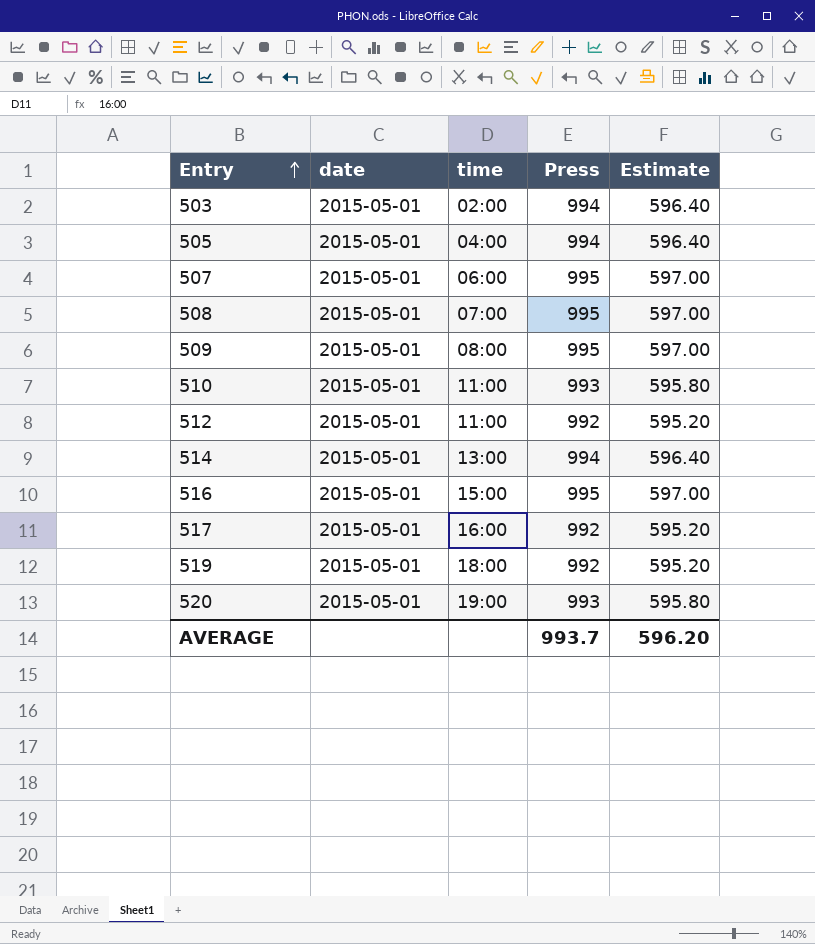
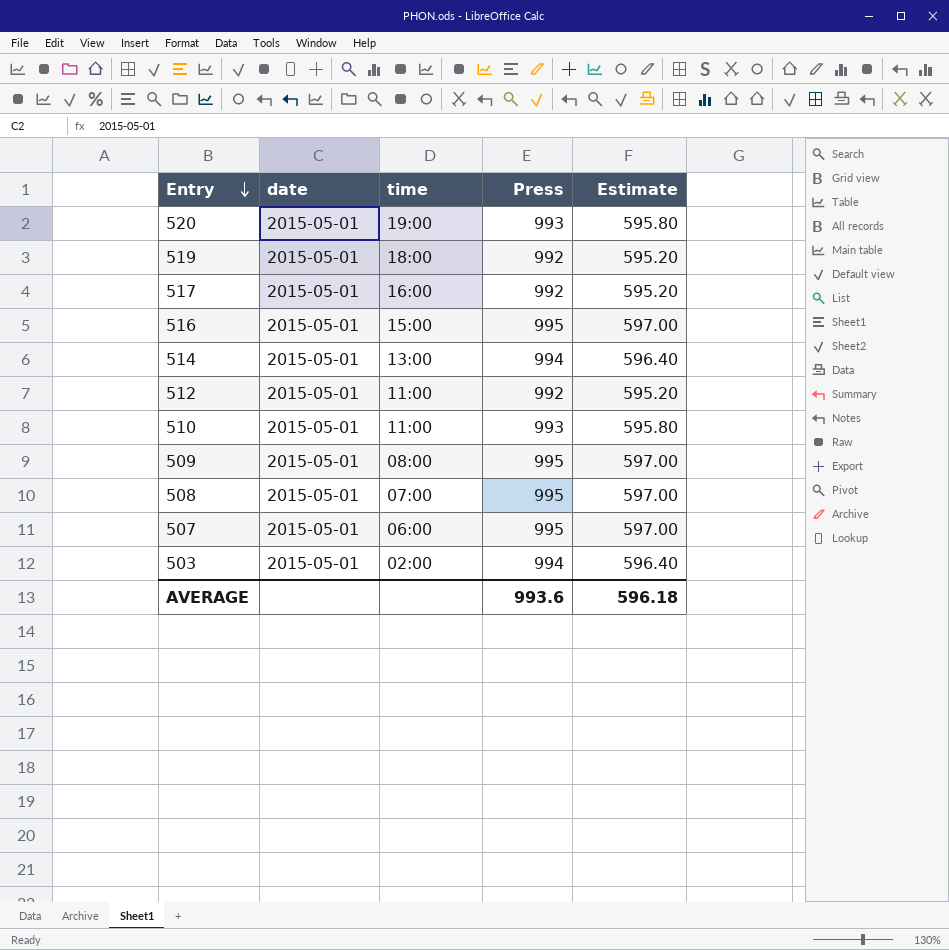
row order: Entry ascending -> Entry descending
row 505: 2015-05-01 | 04:00 | 994 | 596.40 -> none
AVERAGE | Press: 993.7 -> 993.6
AVERAGE | Estimate: 596.20 -> 596.18

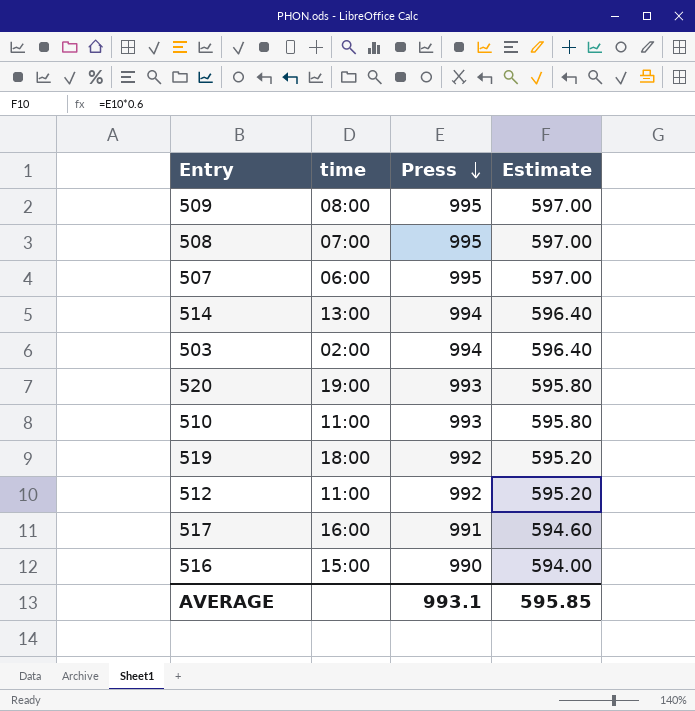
row order: Entry descending -> Press descending
column date | position: 2 -> none
517 | Press: 992 -> 991
517 | Estimate: 595.20 -> 594.60
516 | Press: 995 -> 990
516 | Estimate: 597.00 -> 594.00
AVERAGE | Press: 993.6 -> 993.1
AVERAGE | Estimate: 596.18 -> 595.85

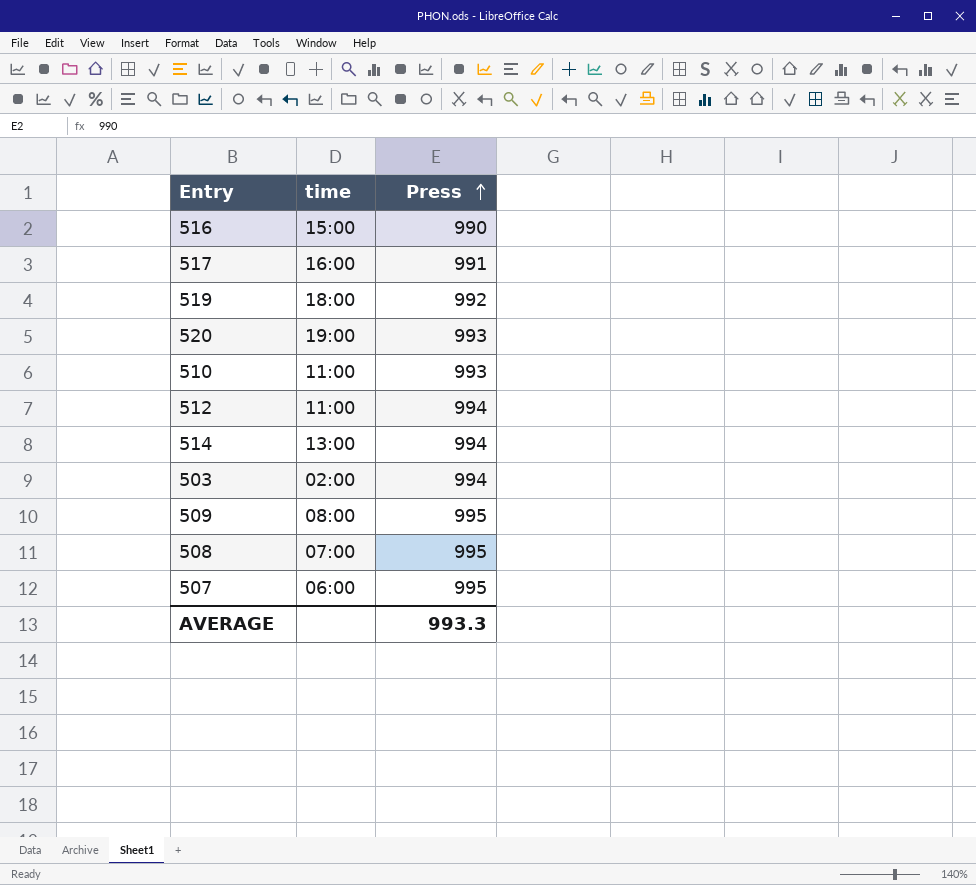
row order: Press descending -> Press ascending
column Estimate | formula: [Press] * 0.6 -> none
512 | Press: 992 -> 994
AVERAGE | Press: 993.1 -> 993.3

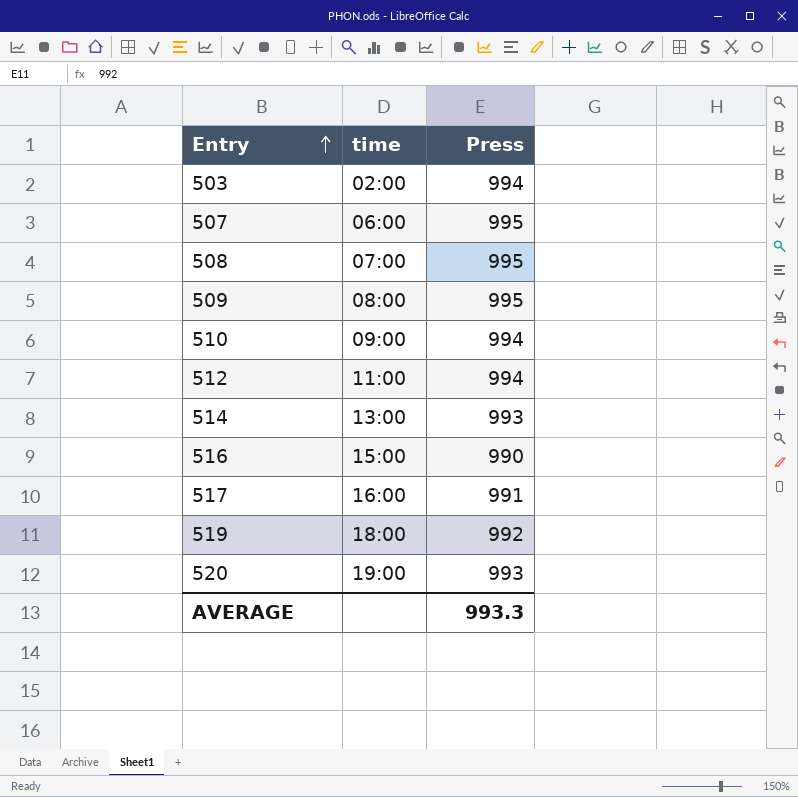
row order: Press ascending -> Entry ascending
510 | time: 11:00 -> 09:00
510 | Press: 993 -> 994
514 | Press: 994 -> 993

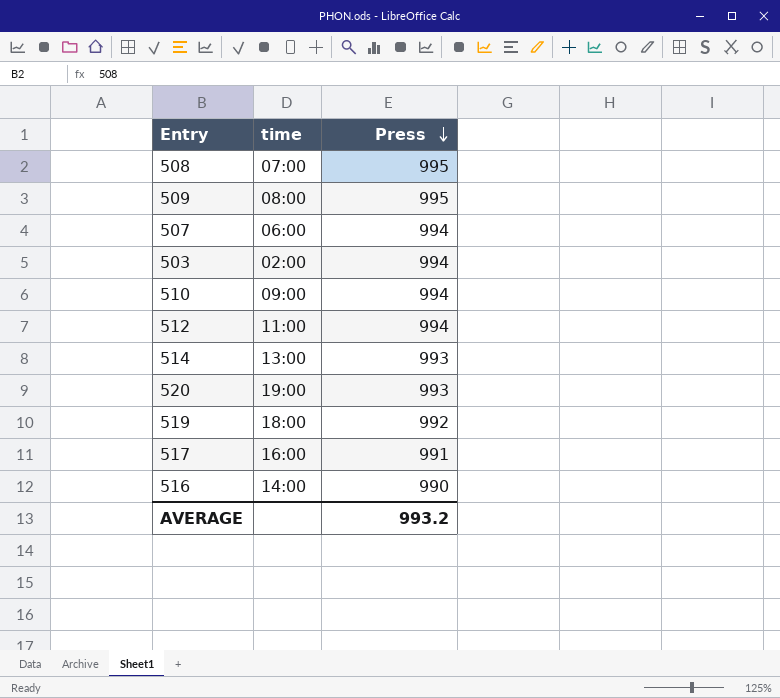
row order: Entry ascending -> Press descending
507 | Press: 995 -> 994
516 | time: 15:00 -> 14:00
AVERAGE | Press: 993.3 -> 993.2

